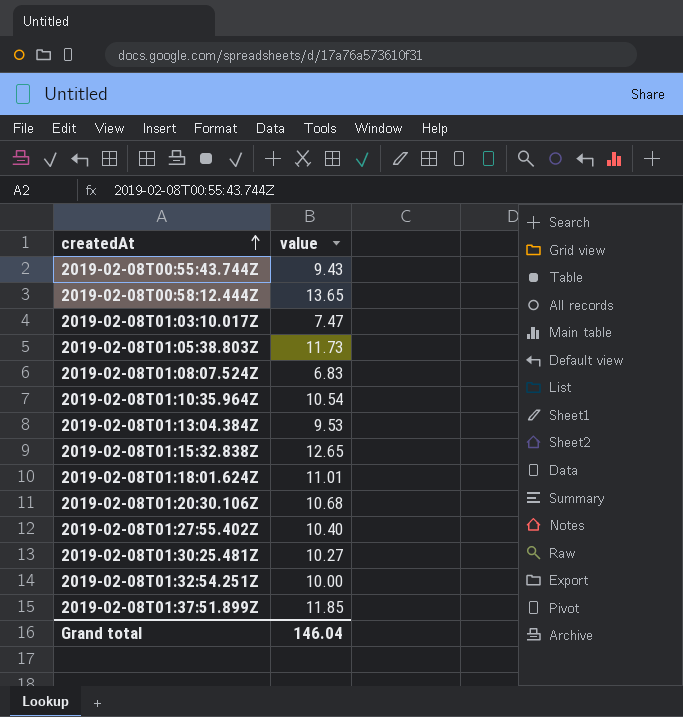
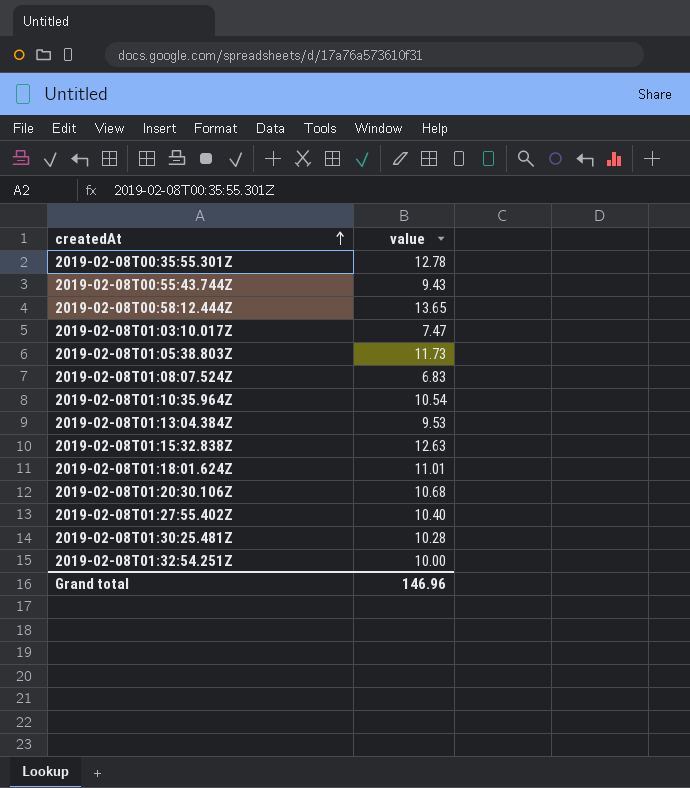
row 2019-02-08T01:37:51.899Z: 11.85 -> none
row 2019-02-08T00:35:55.301Z: none -> 12.78
2019-02-08T01:15:32.838Z | value: 12.65 -> 12.63
2019-02-08T01:30:25.481Z | value: 10.27 -> 10.28
Grand total | value: 146.04 -> 146.96

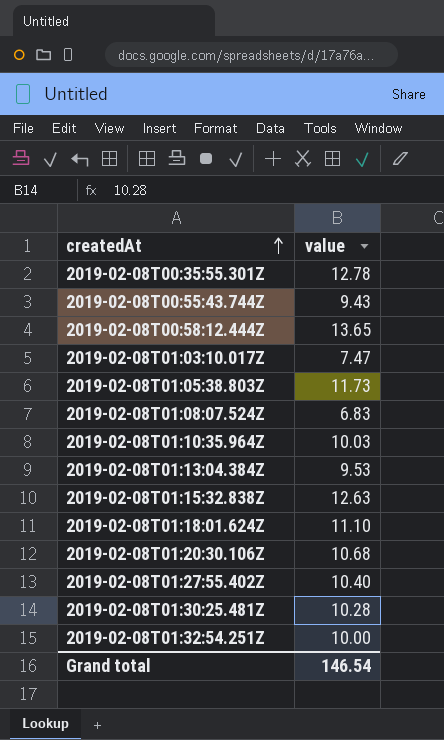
2019-02-08T01:10:35.964Z | value: 10.54 -> 10.03
2019-02-08T01:18:01.624Z | value: 11.01 -> 11.10
Grand total | value: 146.96 -> 146.54

